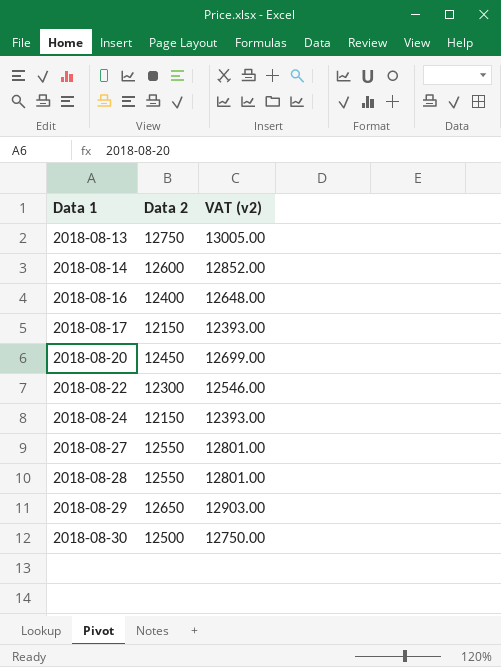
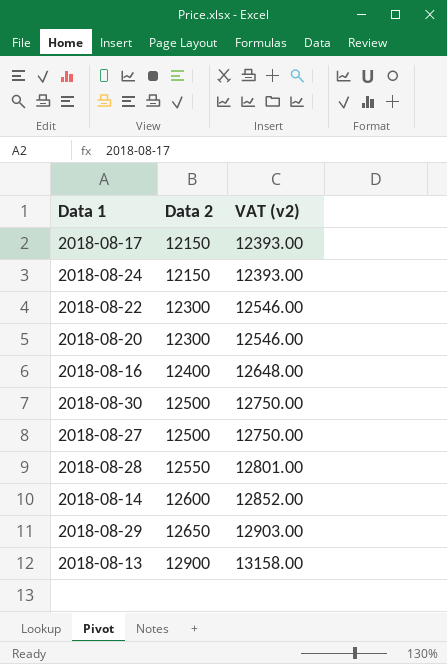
row order: Data 1 ascending -> Data 2 ascending
2018-08-20 | Data 2: 12450 -> 12300
2018-08-20 | VAT (v2): 12699.00 -> 12546.00
2018-08-27 | Data 2: 12550 -> 12500
2018-08-27 | VAT (v2): 12801.00 -> 12750.00
2018-08-13 | Data 2: 12750 -> 12900
2018-08-13 | VAT (v2): 13005.00 -> 13158.00

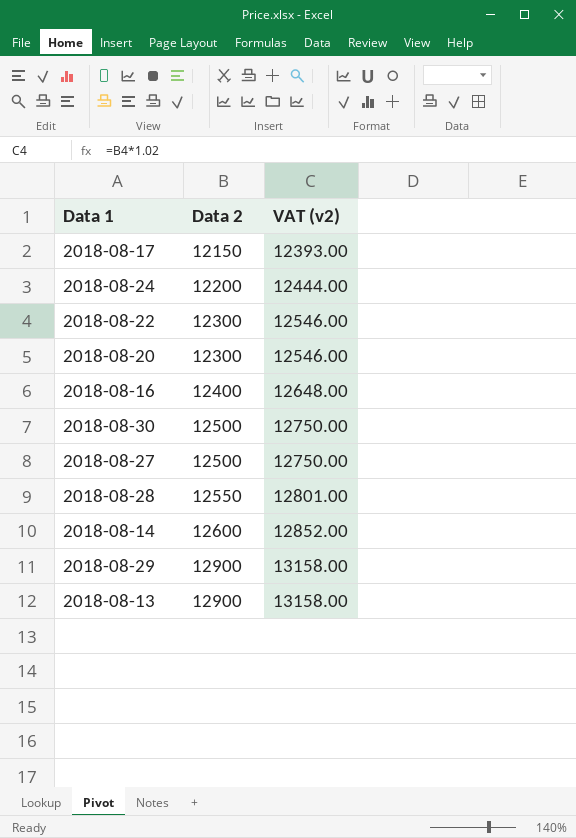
2018-08-24 | Data 2: 12150 -> 12200
2018-08-24 | VAT (v2): 12393.00 -> 12444.00
2018-08-29 | Data 2: 12650 -> 12900
2018-08-29 | VAT (v2): 12903.00 -> 13158.00

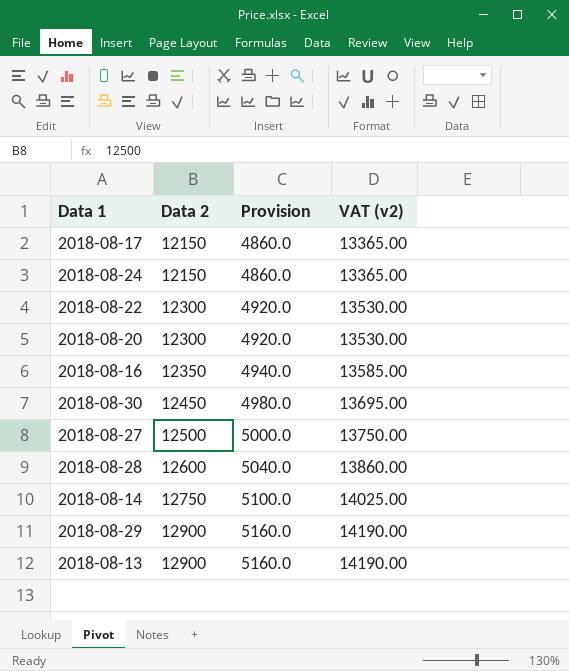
column Provision | formula: none -> [Data 2] * 0.4
column VAT (v2) | formula: [Data 2] * 1.02 -> [Data 2] * 1.1
2018-08-24 | Data 2: 12200 -> 12150
2018-08-16 | Data 2: 12400 -> 12350
2018-08-30 | Data 2: 12500 -> 12450
2018-08-28 | Data 2: 12550 -> 12600
2018-08-14 | Data 2: 12600 -> 12750

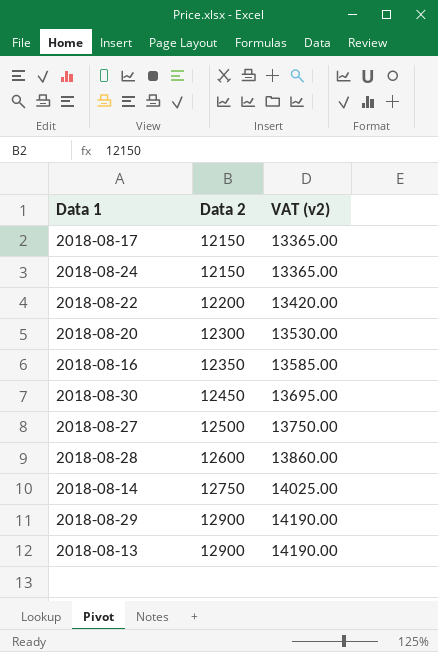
column Provision | formula: [Data 2] * 0.4 -> none
2018-08-22 | Data 2: 12300 -> 12200
2018-08-22 | VAT (v2): 13530.00 -> 13420.00

